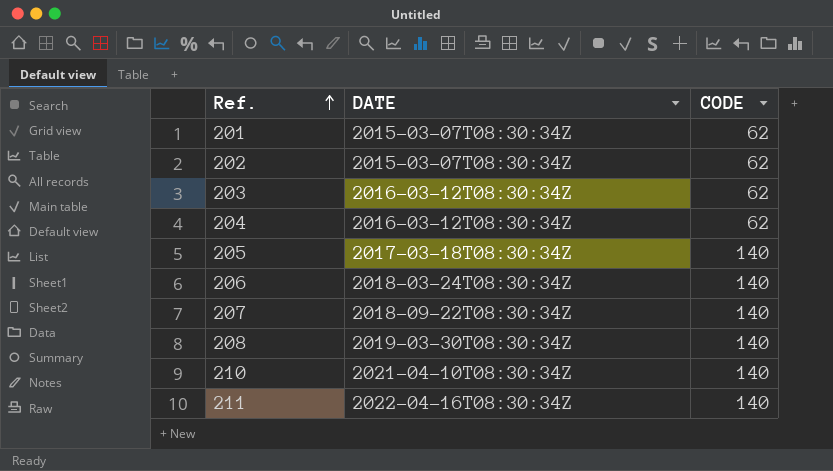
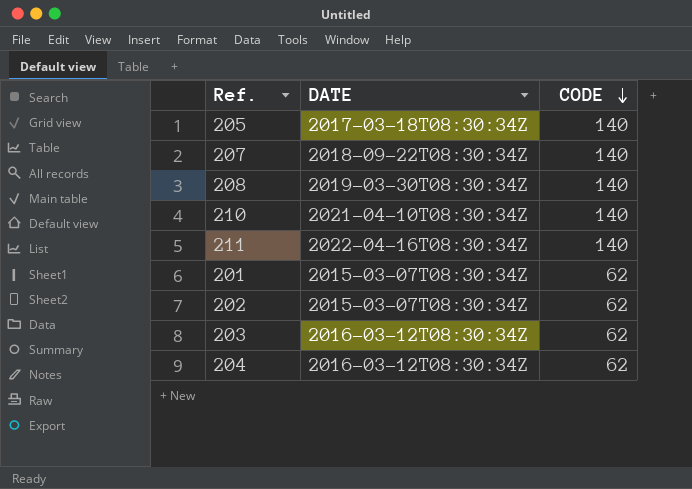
row order: Ref. ascending -> CODE descending
row 206: 2018-03-24T08:30:34Z | 140 -> none

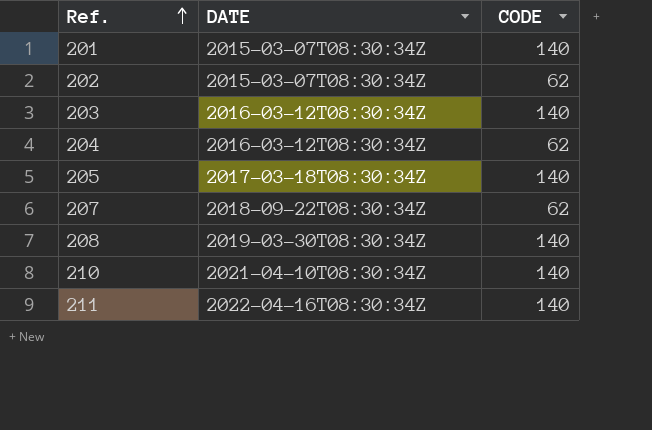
row order: CODE descending -> Ref. ascending
201 | CODE: 62 -> 140
203 | CODE: 62 -> 140
207 | CODE: 140 -> 62

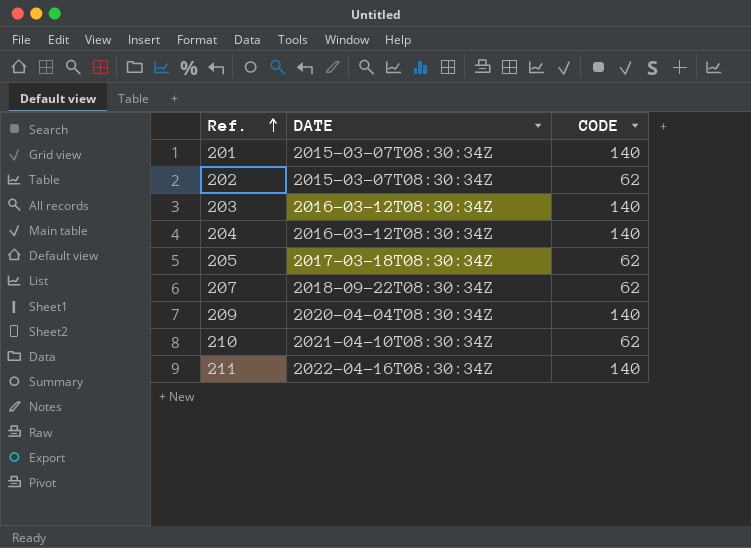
row 208: 2019-03-30T08:30:34Z | 140 -> none
204 | CODE: 62 -> 140
205 | CODE: 140 -> 62
row 209: none -> 2020-04-04T08:30:34Z | 140
210 | CODE: 140 -> 62

